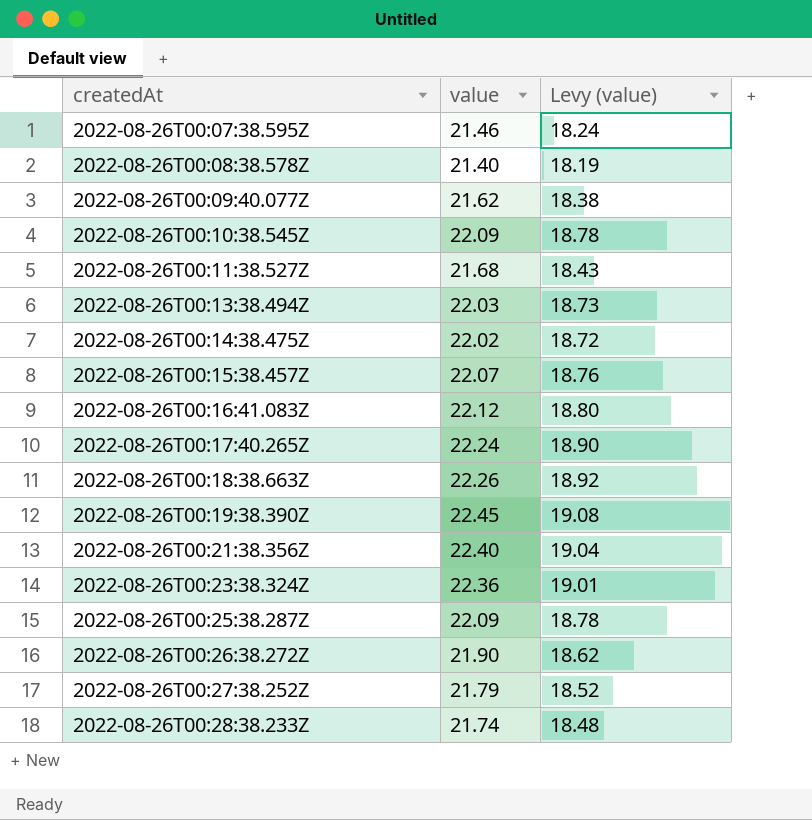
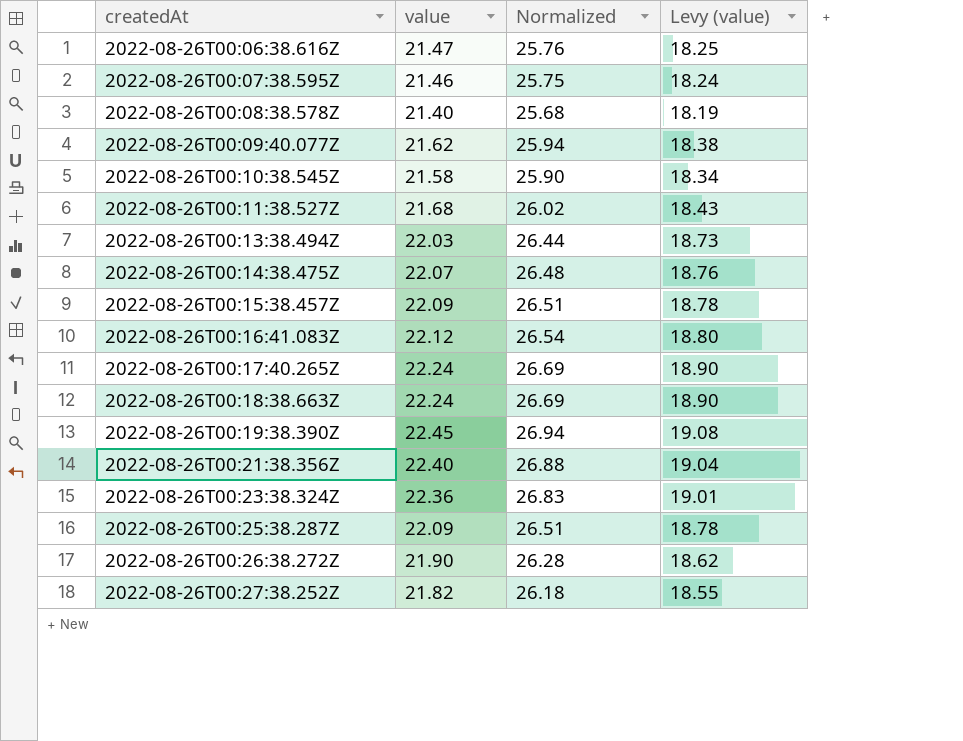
column Normalized | formula: none -> [value] * 1.2
row 2022-08-26T00:28:38.233Z: 21.74 | 18.48 -> none
row 2022-08-26T00:06:38.616Z: none -> 21.47 | 25.76 | 18.25
2022-08-26T00:10:38.545Z | value: 22.09 -> 21.58
2022-08-26T00:10:38.545Z | Levy (value): 18.78 -> 18.34
2022-08-26T00:14:38.475Z | value: 22.02 -> 22.07
2022-08-26T00:14:38.475Z | Levy (value): 18.72 -> 18.76
2022-08-26T00:15:38.457Z | value: 22.07 -> 22.09
2022-08-26T00:15:38.457Z | Levy (value): 18.76 -> 18.78
2022-08-26T00:18:38.663Z | value: 22.26 -> 22.24
2022-08-26T00:18:38.663Z | Levy (value): 18.92 -> 18.90
2022-08-26T00:27:38.252Z | value: 21.79 -> 21.82
2022-08-26T00:27:38.252Z | Levy (value): 18.52 -> 18.55

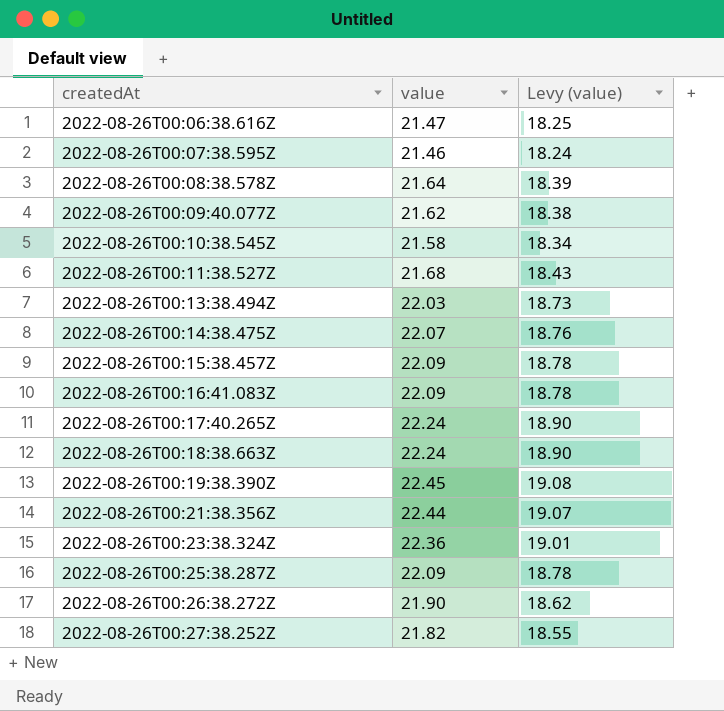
column Normalized | formula: [value] * 1.2 -> none
2022-08-26T00:08:38.578Z | value: 21.40 -> 21.64
2022-08-26T00:08:38.578Z | Levy (value): 18.19 -> 18.39
2022-08-26T00:16:41.083Z | value: 22.12 -> 22.09
2022-08-26T00:16:41.083Z | Levy (value): 18.80 -> 18.78
2022-08-26T00:21:38.356Z | value: 22.40 -> 22.44
2022-08-26T00:21:38.356Z | Levy (value): 19.04 -> 19.07

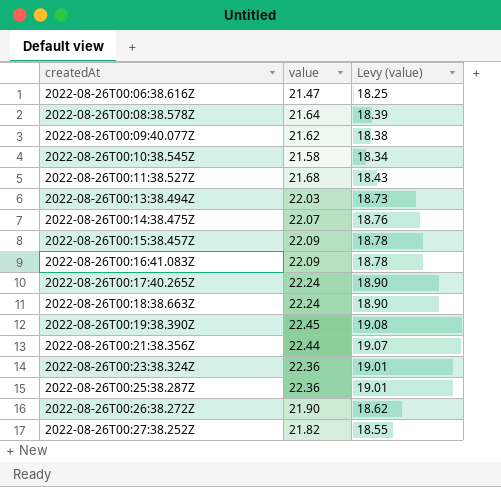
row 2022-08-26T00:07:38.595Z: 21.46 | 18.24 -> none
2022-08-26T00:25:38.287Z | value: 22.09 -> 22.36
2022-08-26T00:25:38.287Z | Levy (value): 18.78 -> 19.01

